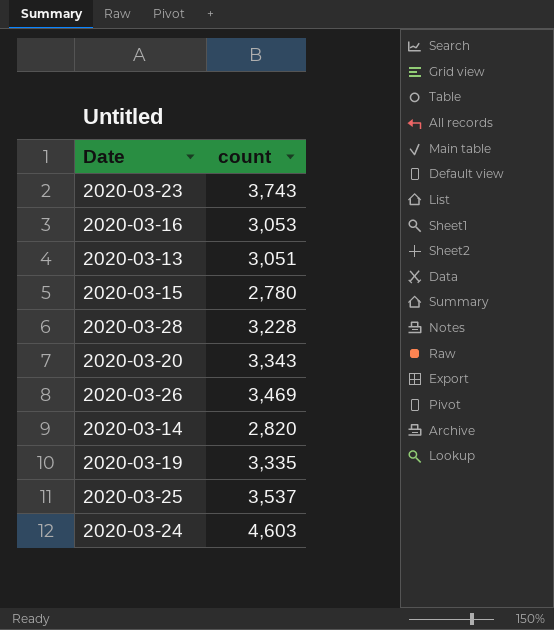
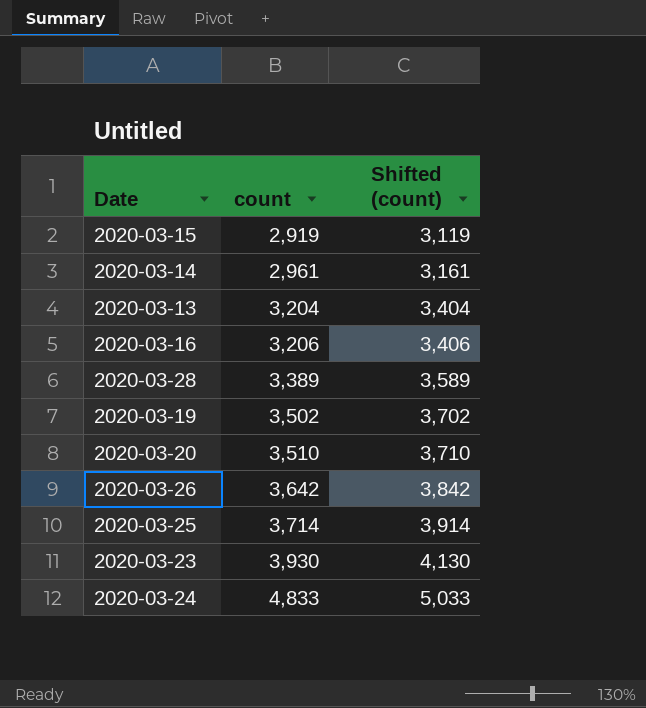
row order: none -> count ascending
column Shifted (count) | formula: none -> [count] + 200
2020-03-15 | count: 2,780 -> 2,919
2020-03-14 | count: 2,820 -> 2,961
2020-03-13 | count: 3,051 -> 3,204
2020-03-16 | count: 3,053 -> 3,206
2020-03-28 | count: 3,228 -> 3,389
2020-03-19 | count: 3,335 -> 3,502
2020-03-20 | count: 3,343 -> 3,510
2020-03-26 | count: 3,469 -> 3,642
2020-03-25 | count: 3,537 -> 3,714
2020-03-23 | count: 3,743 -> 3,930
2020-03-24 | count: 4,603 -> 4,833

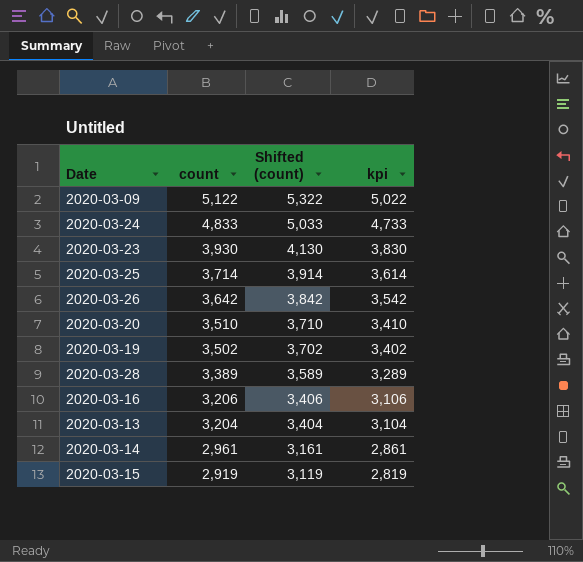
row order: count ascending -> count descending
column kpi | formula: none -> [count] - 100
row 2020-03-09: none -> 5,122 | 5,322 | 5,022

